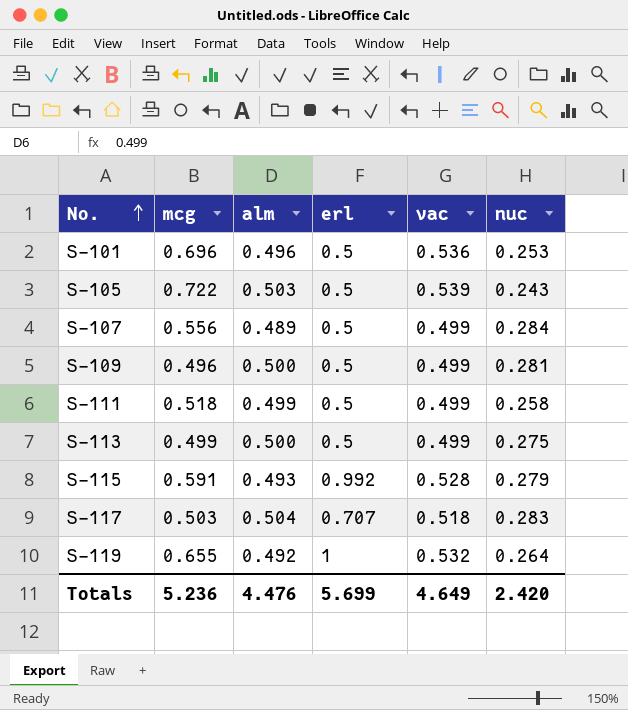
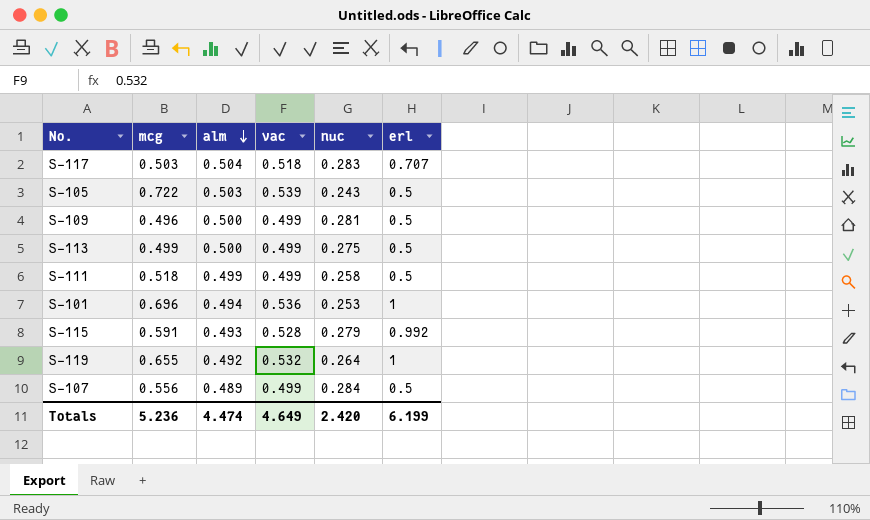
row order: No. ascending -> alm descending
column erl | position: 4 -> 6
S-101 | alm: 0.496 -> 0.494
S-101 | erl: 0.5 -> 1
Totals | alm: 4.476 -> 4.474
Totals | erl: 5.699 -> 6.199

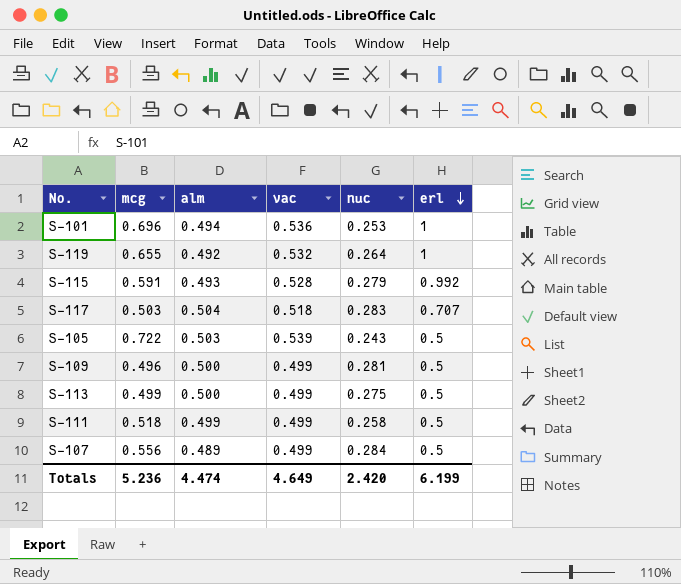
row order: alm descending -> erl descending

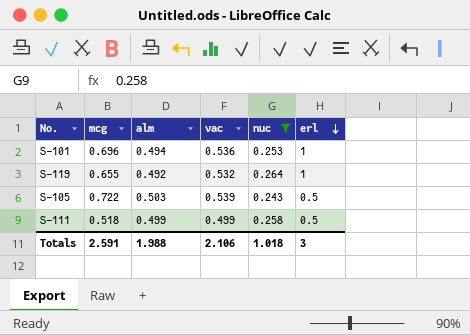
filter: none -> nuc <= 0.264
Totals | mcg: 5.236 -> 2.591
Totals | alm: 4.474 -> 1.988
Totals | vac: 4.649 -> 2.106
Totals | nuc: 2.420 -> 1.018
Totals | erl: 6.199 -> 3

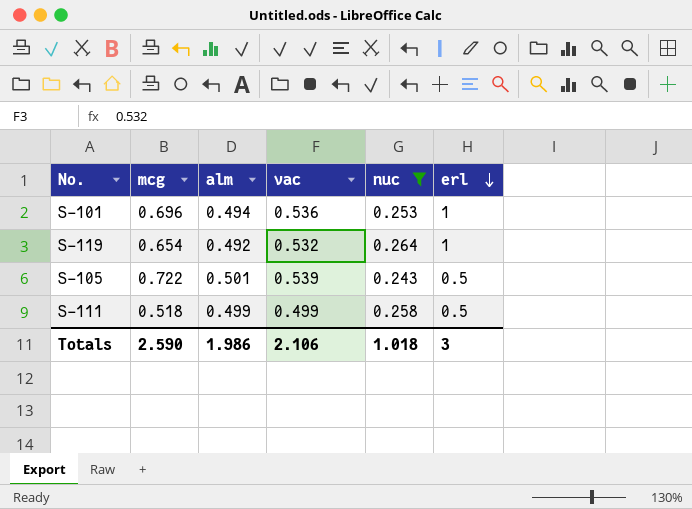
S-119 | mcg: 0.655 -> 0.654
S-105 | alm: 0.503 -> 0.501
Totals | mcg: 2.591 -> 2.590
Totals | alm: 1.988 -> 1.986

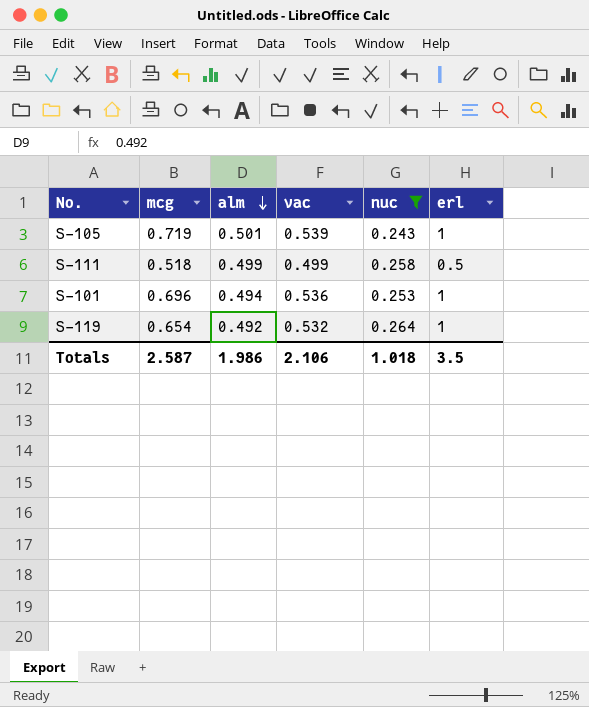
row order: erl descending -> alm descending
S-105 | mcg: 0.722 -> 0.719
S-105 | erl: 0.5 -> 1
Totals | mcg: 2.590 -> 2.587
Totals | erl: 3 -> 3.5

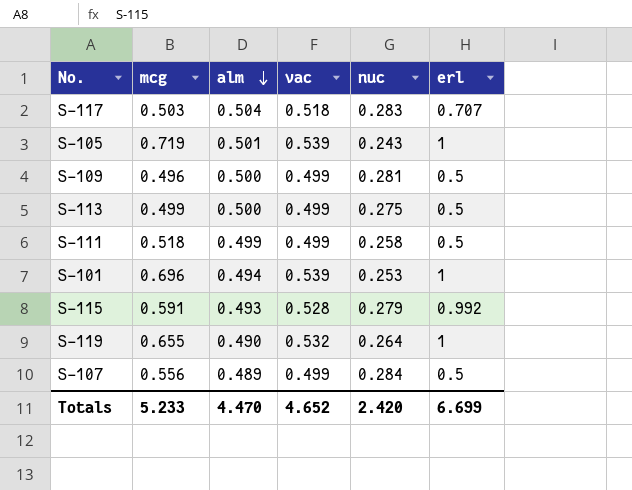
filter: nuc <= 0.264 -> none
S-101 | vac: 0.536 -> 0.539
S-119 | mcg: 0.654 -> 0.655
S-119 | alm: 0.492 -> 0.490
Totals | mcg: 2.587 -> 5.233
Totals | alm: 1.986 -> 4.470
Totals | vac: 2.106 -> 4.652
Totals | nuc: 1.018 -> 2.420
Totals | erl: 3.5 -> 6.699

